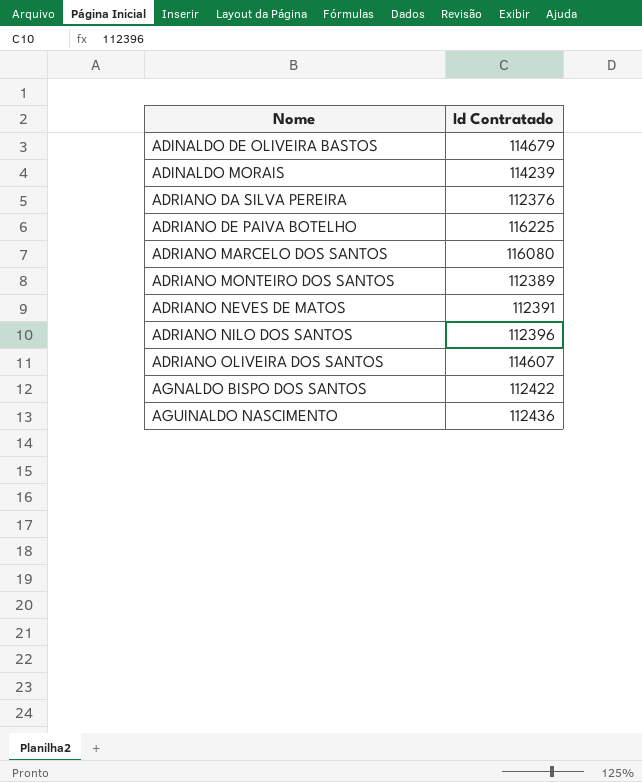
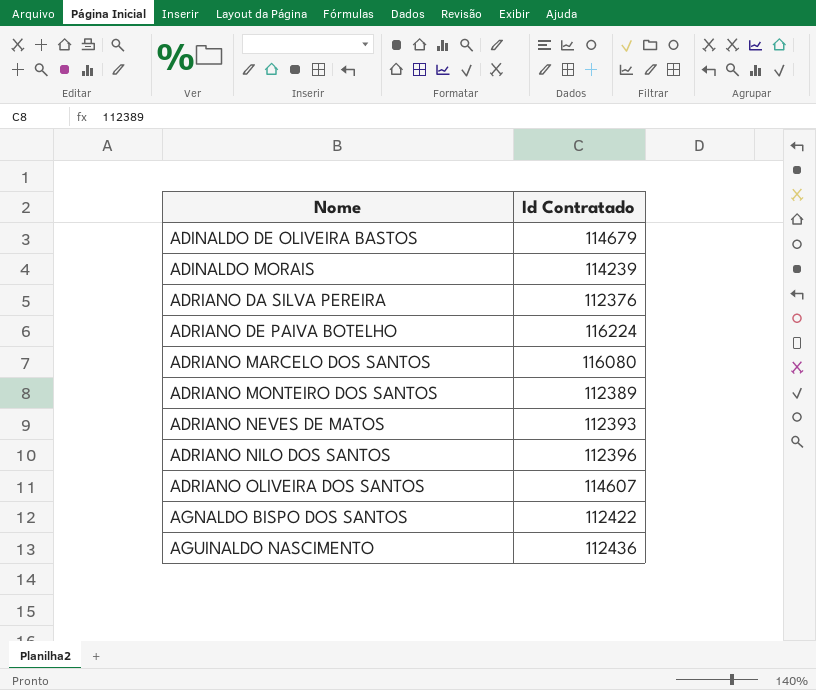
ADRIANO DE PAIVA BOTELHO | Id Contratado: 116225 -> 116224
ADRIANO NEVES DE MATOS | Id Contratado: 112391 -> 112393

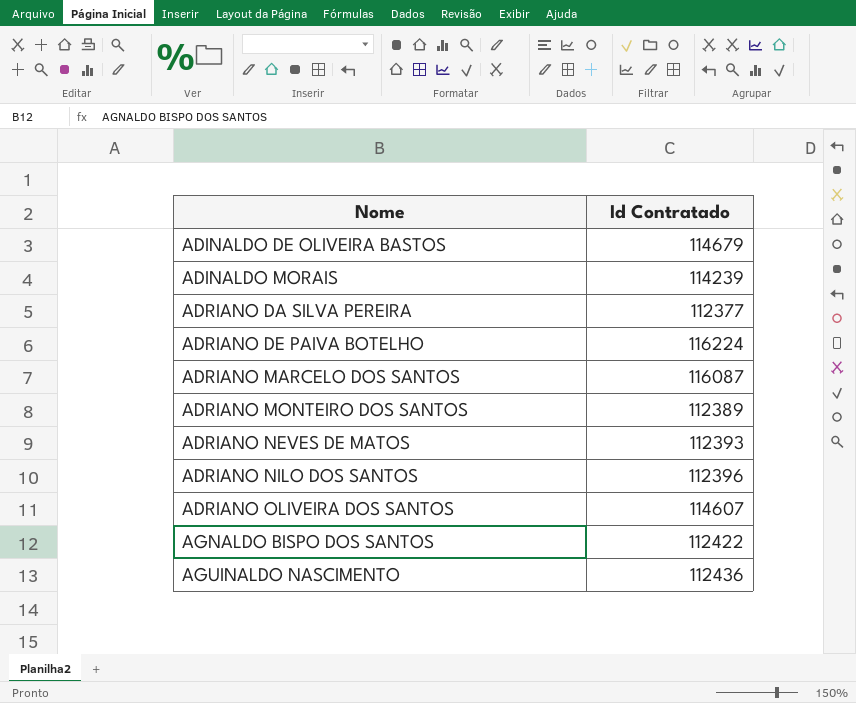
ADRIANO DA SILVA PEREIRA | Id Contratado: 112376 -> 112377
ADRIANO MARCELO DOS SANTOS | Id Contratado: 116080 -> 116087

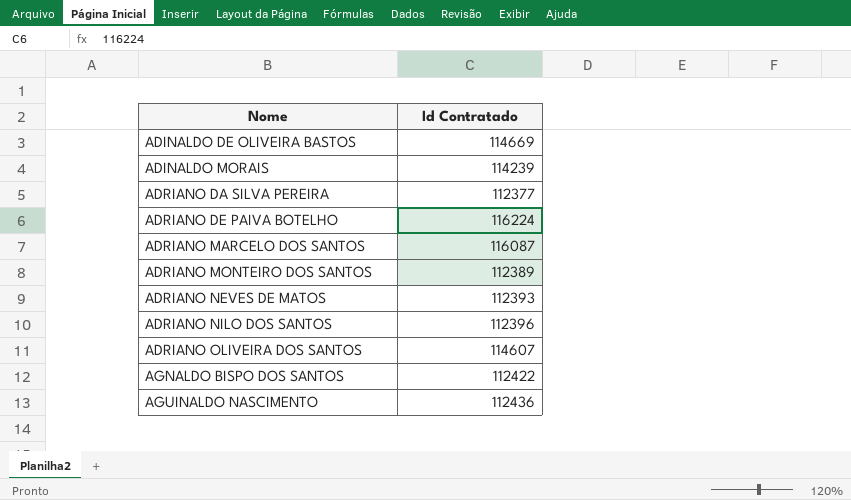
ADINALDO DE OLIVEIRA BASTOS | Id Contratado: 114679 -> 114669

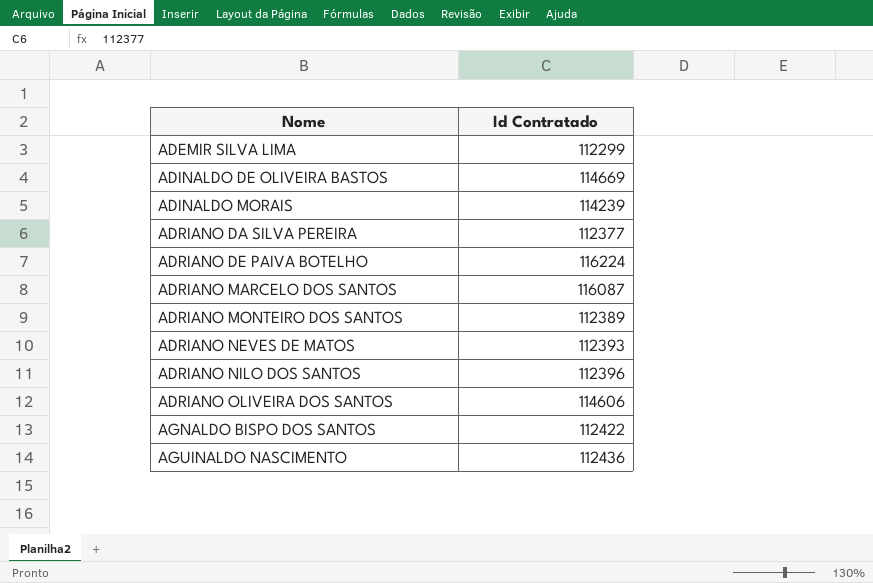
row ADEMIR SILVA LIMA: none -> 112299
ADRIANO OLIVEIRA DOS SANTOS | Id Contratado: 114607 -> 114606

